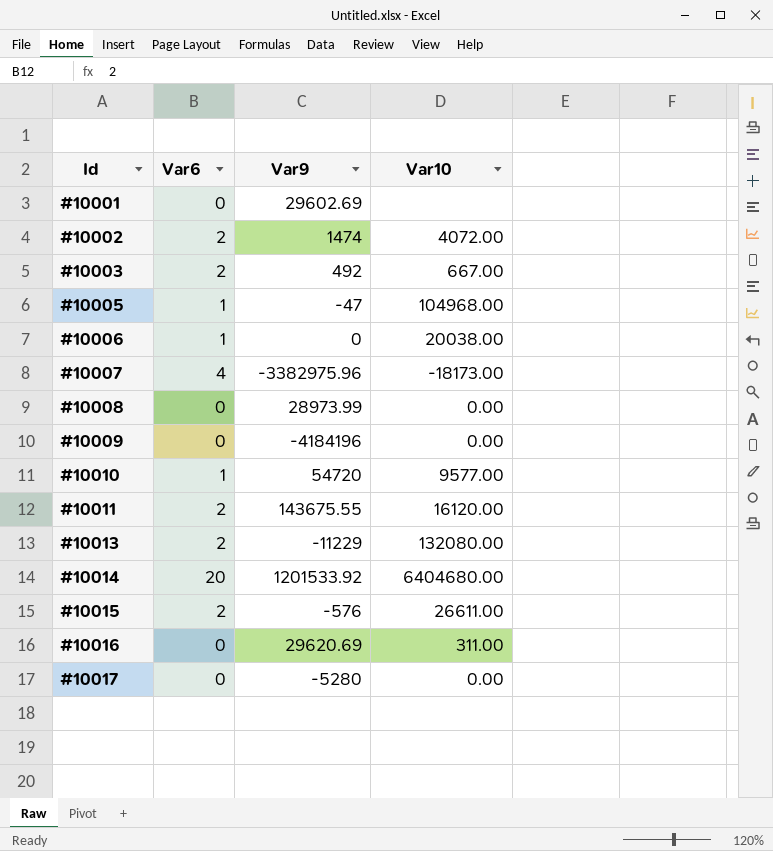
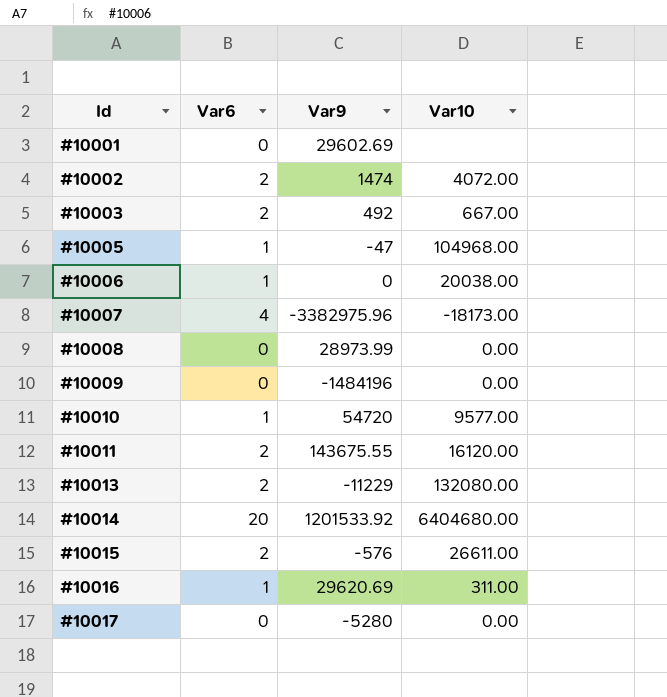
#10009 | Var9: -4184196 -> -1484196
#10016 | Var6: 0 -> 1

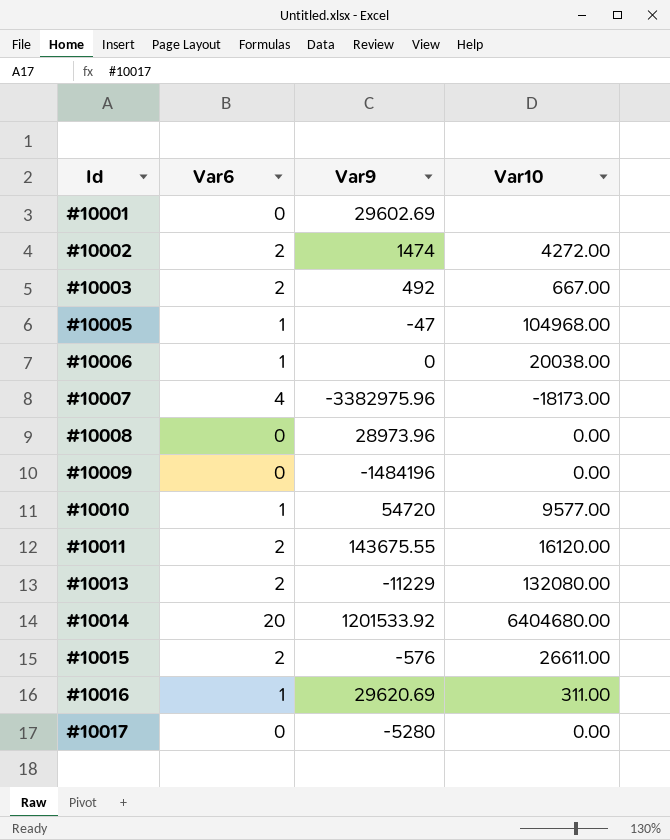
#10002 | Var10: 4072.00 -> 4272.00
#10008 | Var9: 28973.99 -> 28973.96

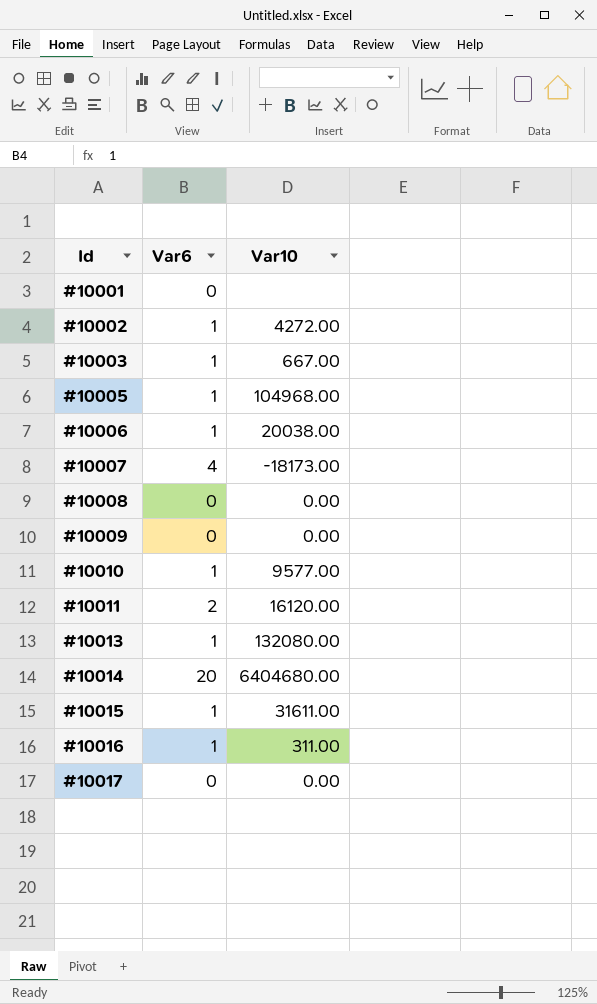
column Var9 | position: 3 -> none
#10002 | Var6: 2 -> 1
#10003 | Var6: 2 -> 1
#10013 | Var6: 2 -> 1
#10015 | Var6: 2 -> 1
#10015 | Var10: 26611.00 -> 31611.00

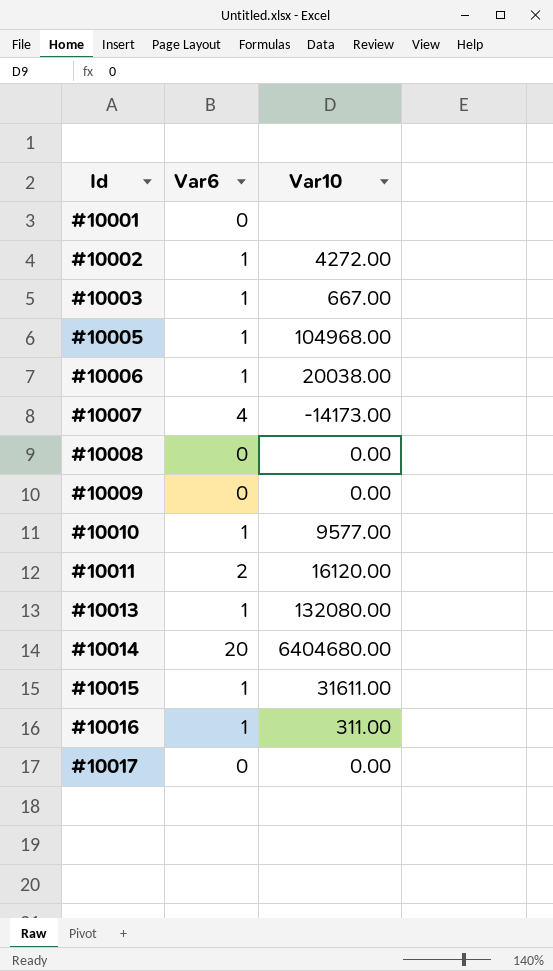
#10007 | Var10: -18173.00 -> -14173.00

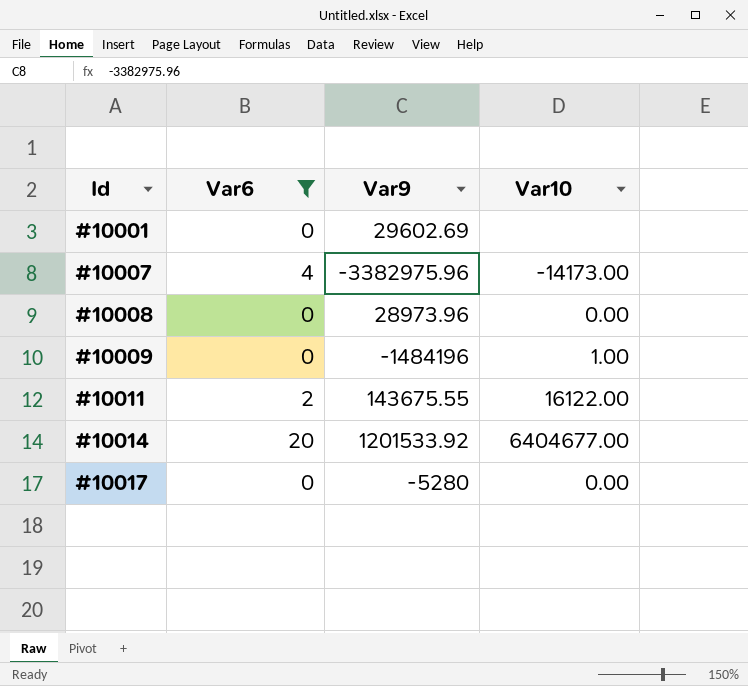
filter: none -> Var6 != 1
column Var9 | position: none -> 3
#10009 | Var10: 0.00 -> 1.00
#10011 | Var10: 16120.00 -> 16122.00
#10014 | Var10: 6404680.00 -> 6404677.00

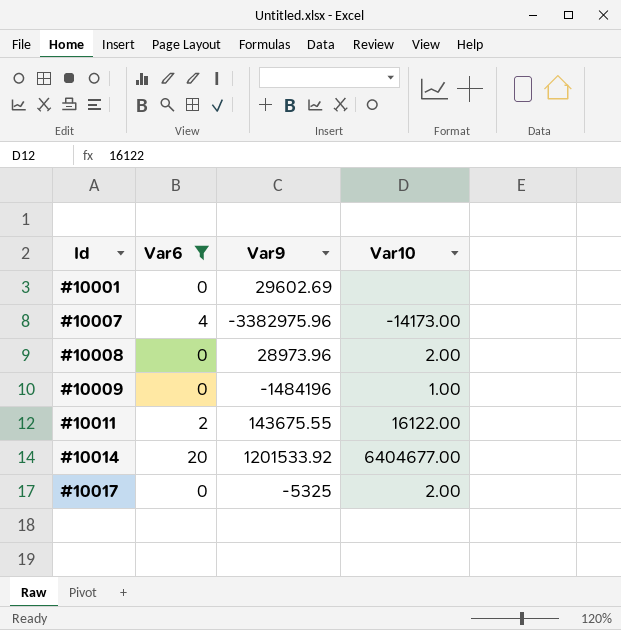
#10008 | Var10: 0.00 -> 2.00
#10017 | Var9: -5280 -> -5325
#10017 | Var10: 0.00 -> 2.00

